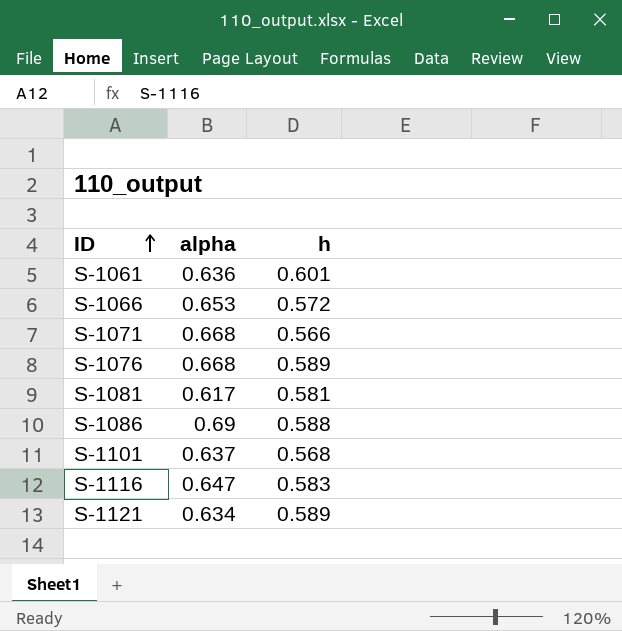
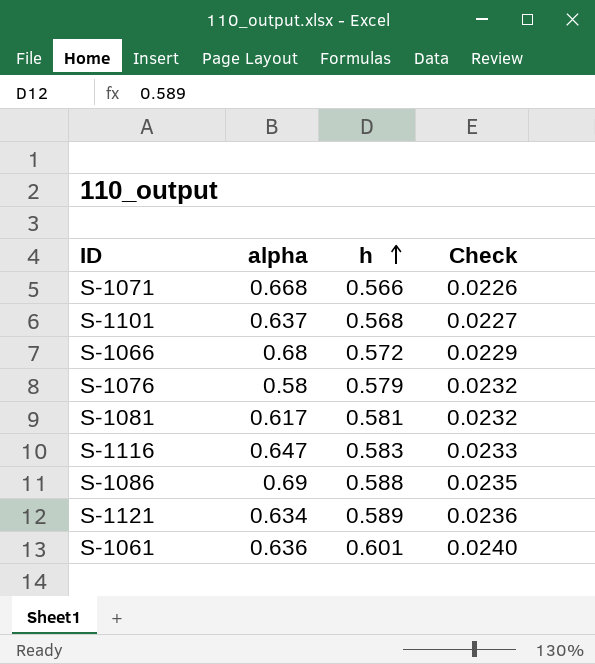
row order: ID ascending -> h ascending
column Check | formula: none -> [h] * 0.04
S-1066 | alpha: 0.653 -> 0.68
S-1076 | alpha: 0.668 -> 0.58
S-1076 | h: 0.589 -> 0.579

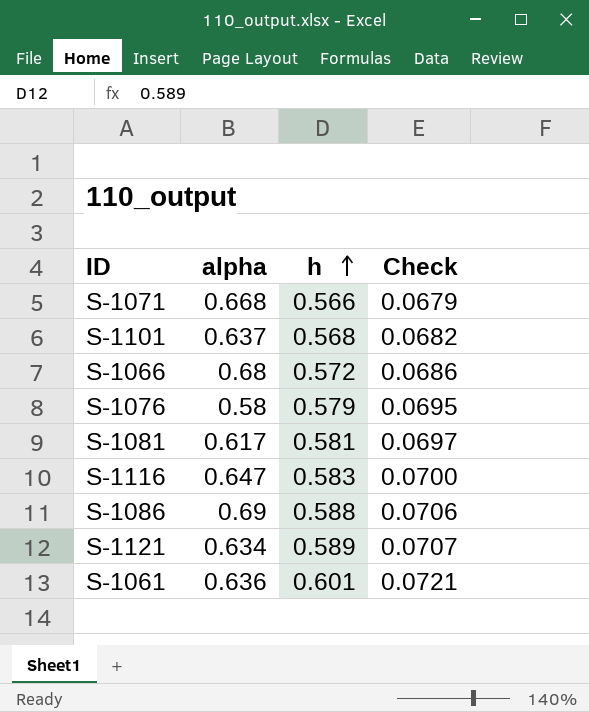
column Check | formula: [h] * 0.04 -> [h] * 0.12

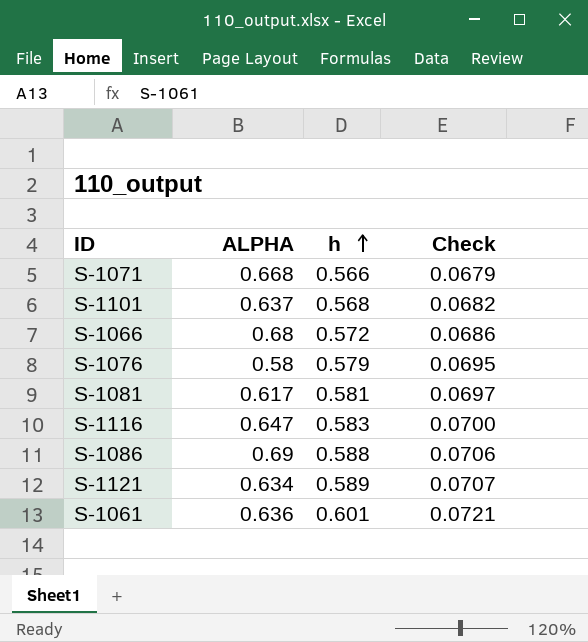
column name: alpha -> ALPHA

